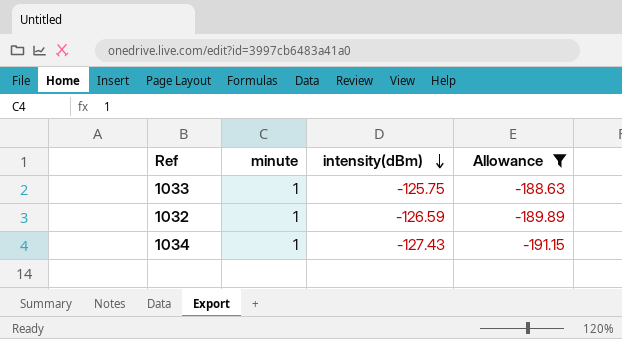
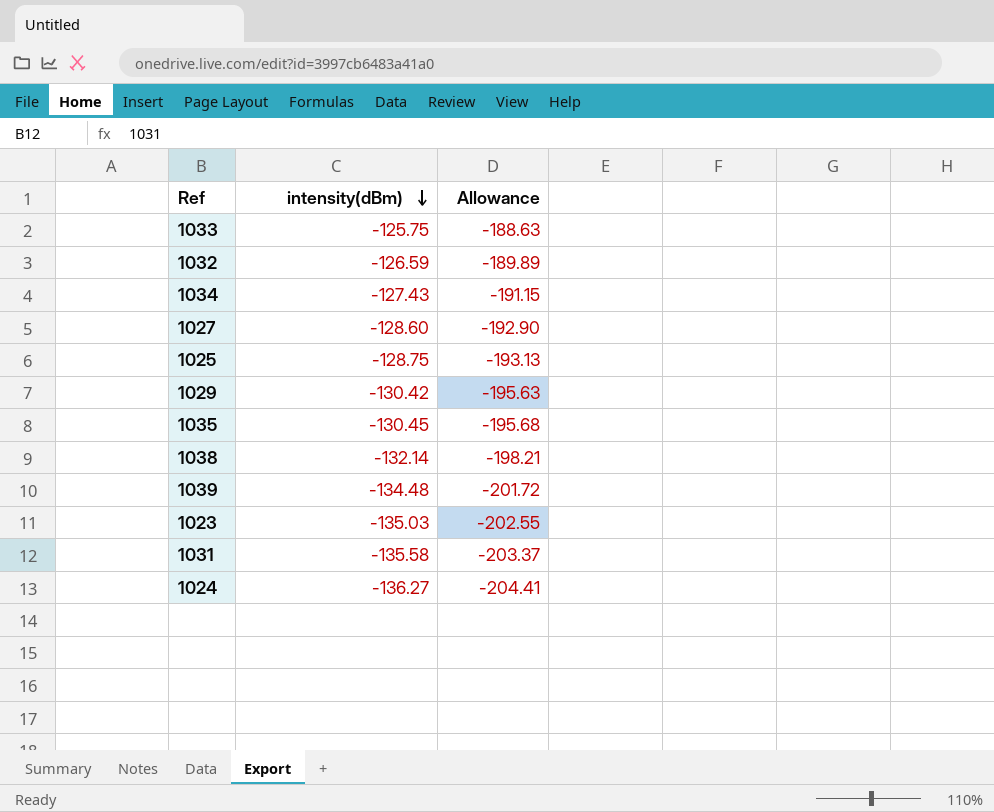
filter: Allowance >= -191.15 -> none
column minute | position: 2 -> none

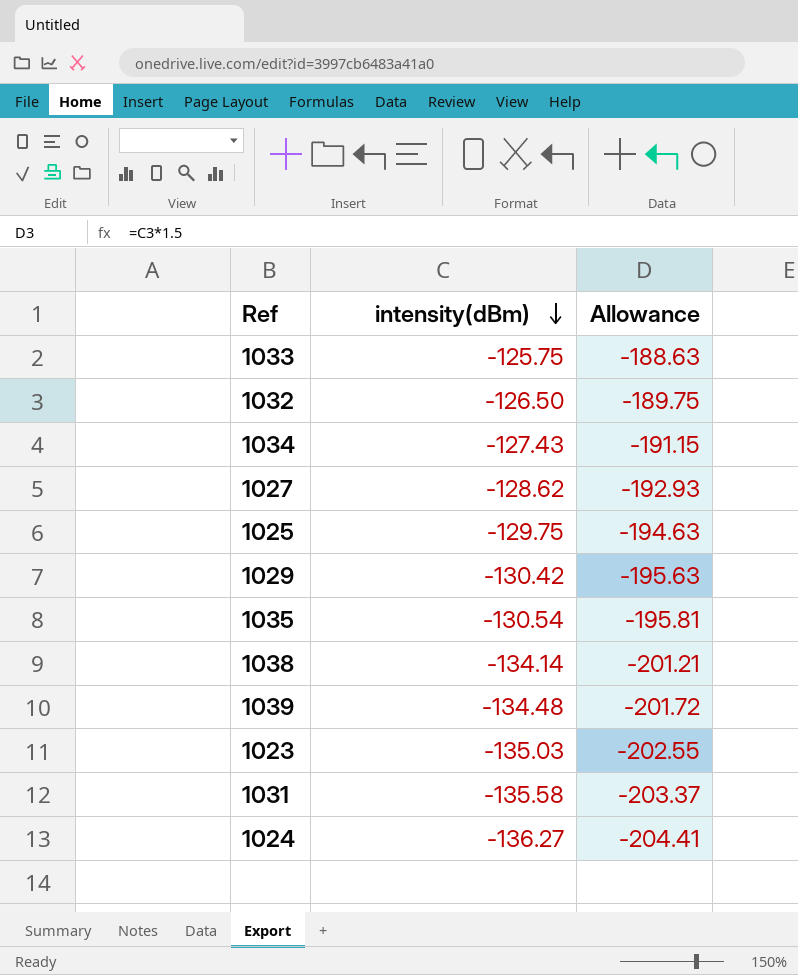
1032 | intensity(dBm): -126.59 -> -126.50
1032 | Allowance: -189.89 -> -189.75
1027 | intensity(dBm): -128.60 -> -128.62
1027 | Allowance: -192.90 -> -192.93
1025 | intensity(dBm): -128.75 -> -129.75
1025 | Allowance: -193.13 -> -194.63
1035 | intensity(dBm): -130.45 -> -130.54
1035 | Allowance: -195.68 -> -195.81
1038 | intensity(dBm): -132.14 -> -134.14
1038 | Allowance: -198.21 -> -201.21

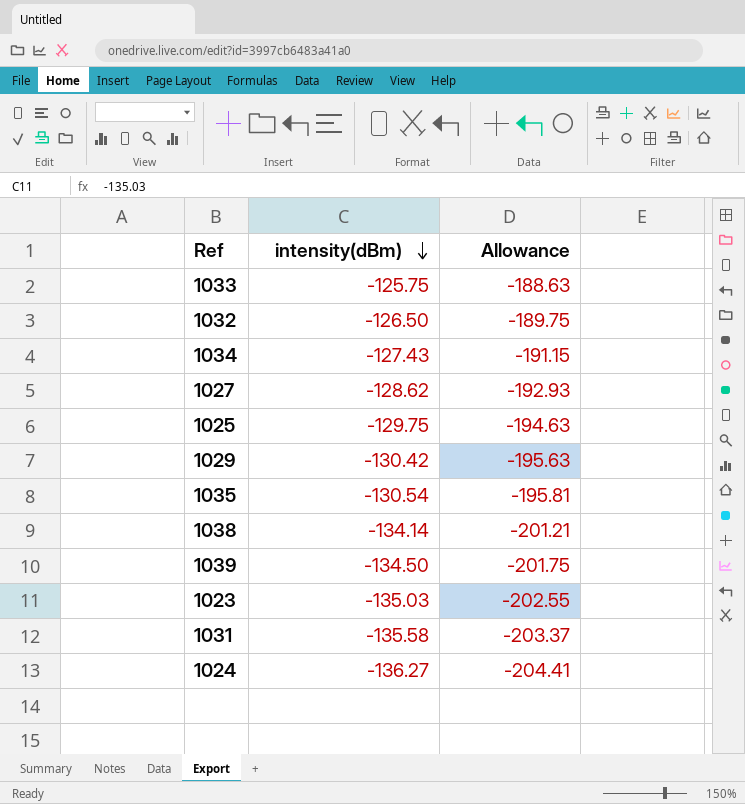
1039 | intensity(dBm): -134.48 -> -134.50
1039 | Allowance: -201.72 -> -201.75

